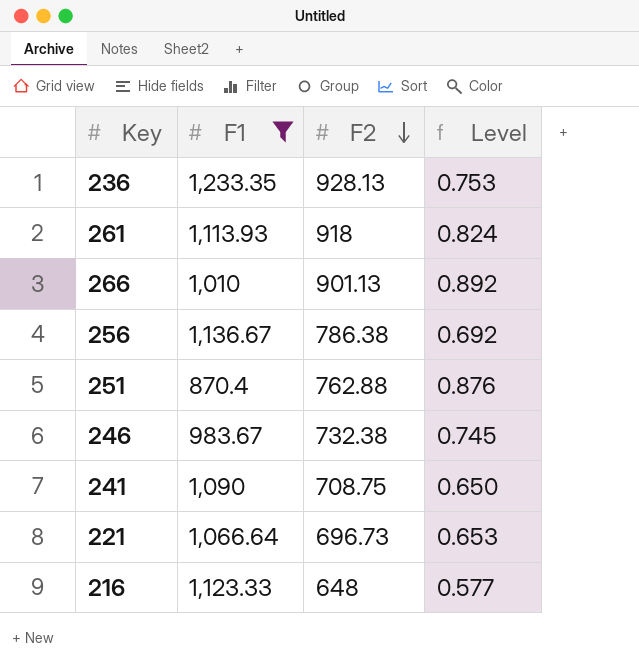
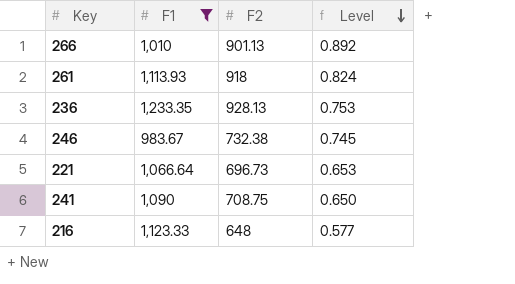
row order: F2 descending -> Level descending
row 256: 1,136.67 | 786.38 | 0.692 -> none
row 251: 870.4 | 762.88 | 0.876 -> none

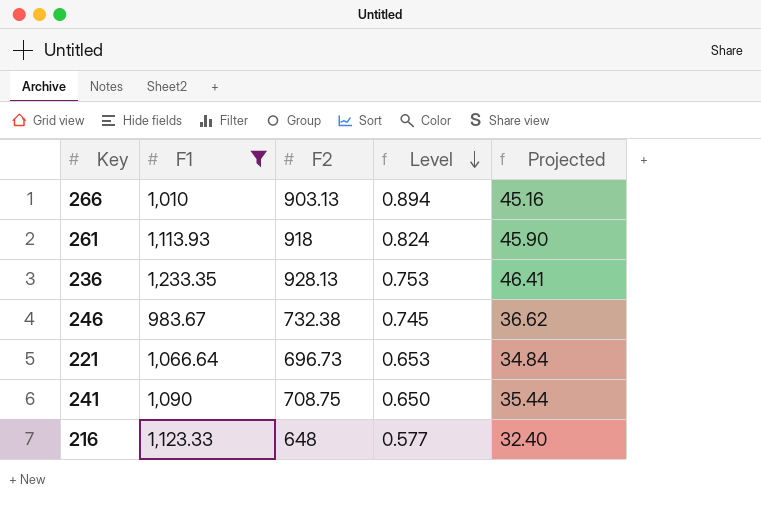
column Projected | formula: none -> [F2] * 0.05
266 | F2: 901.13 -> 903.13
266 | Level: 0.892 -> 0.894

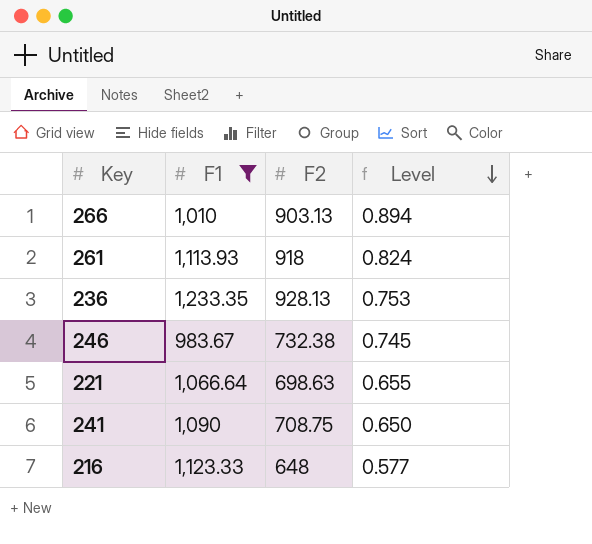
column Projected | formula: [F2] * 0.05 -> none
221 | F2: 696.73 -> 698.63
221 | Level: 0.653 -> 0.655

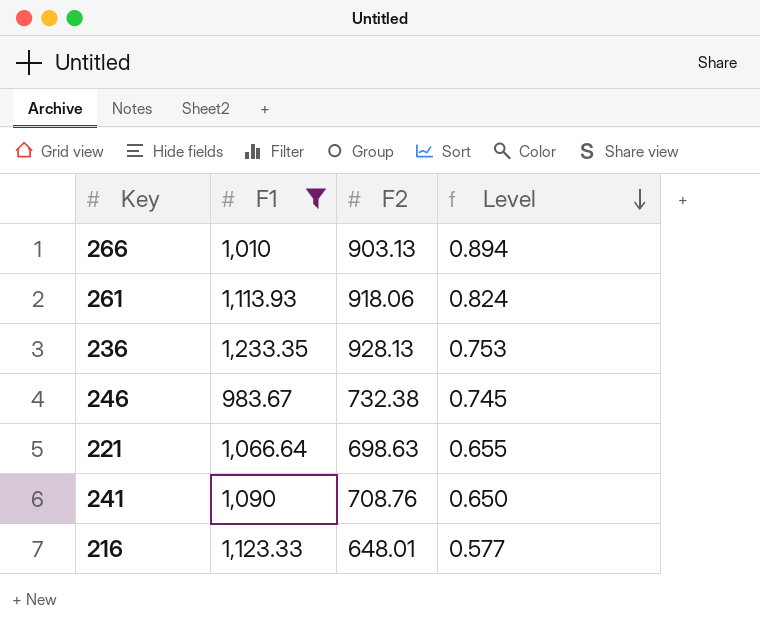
261 | F2: 918 -> 918.06
241 | F2: 708.75 -> 708.76
216 | F2: 648 -> 648.01

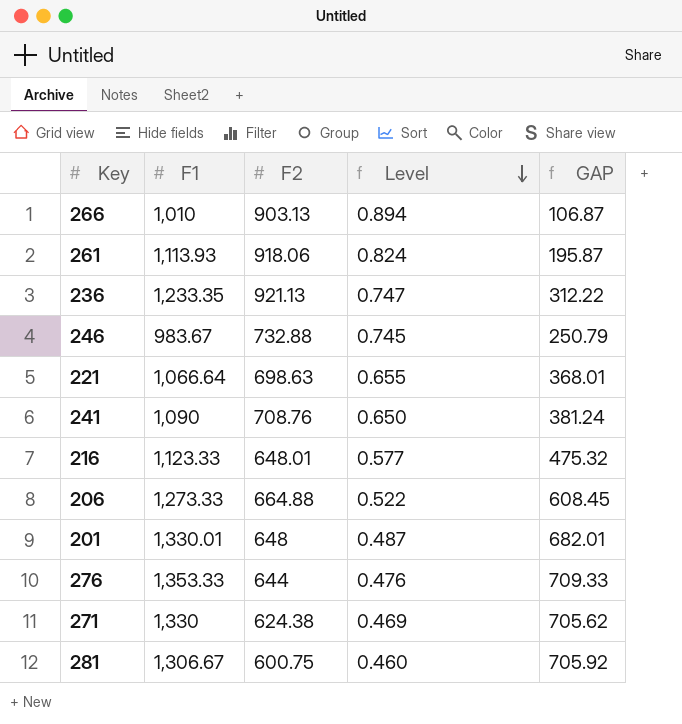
filter: F1 <= 1,233.35 -> none
column GAP | formula: none -> [F1] - [F2]
236 | F2: 928.13 -> 921.13
236 | Level: 0.753 -> 0.747
246 | F2: 732.38 -> 732.88

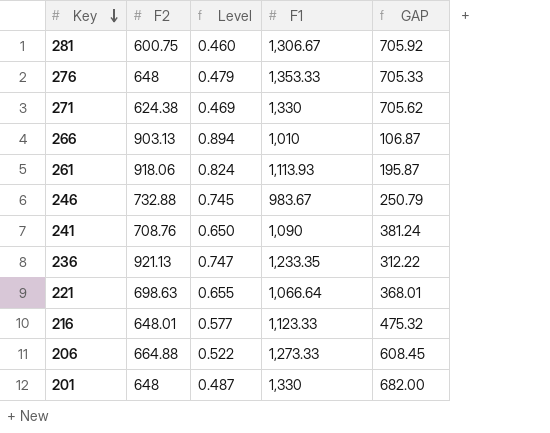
row order: Level descending -> Key descending
column F1 | position: 2 -> 4
276 | F2: 644 -> 648
276 | Level: 0.476 -> 0.479
276 | GAP: 709.33 -> 705.33
201 | F1: 1,330.01 -> 1,330
201 | GAP: 682.01 -> 682.00

